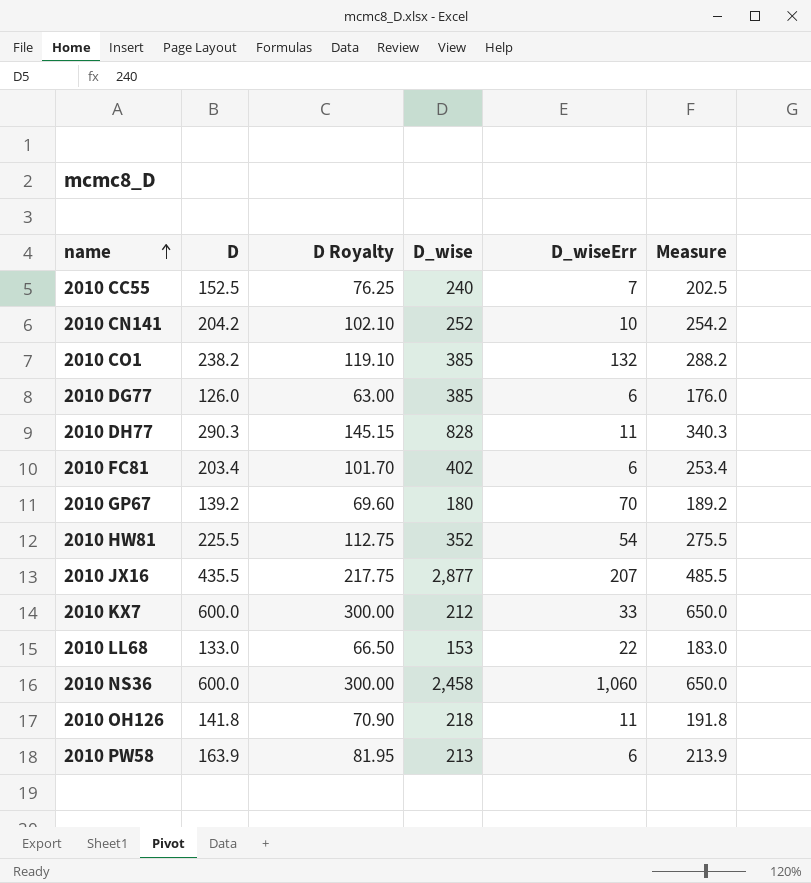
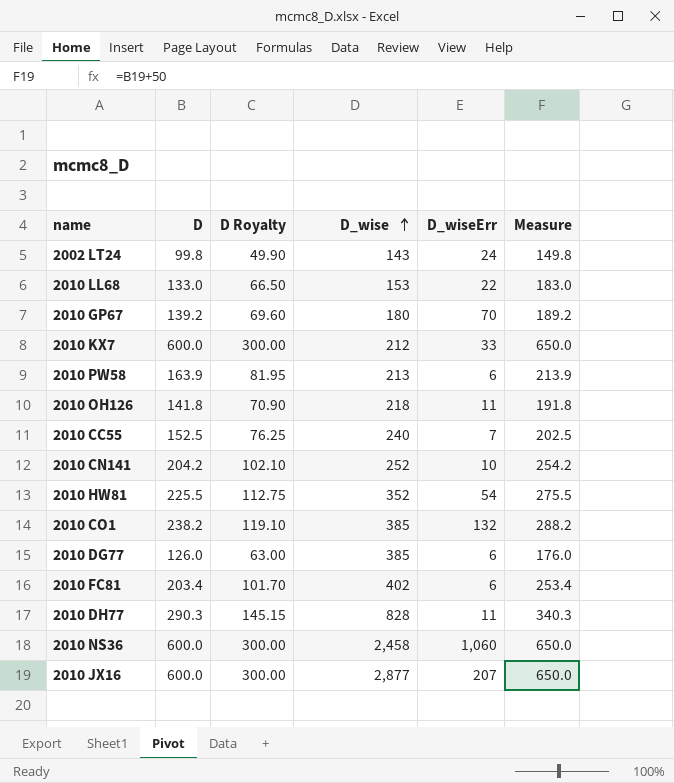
row order: name ascending -> D_wise ascending
row 2002 LT24: none -> 99.8 | 49.90 | 143 | 24 | 149.8
2010 JX16 | D: 435.5 -> 600.0
2010 JX16 | D Royalty: 217.75 -> 300.00
2010 JX16 | Measure: 485.5 -> 650.0

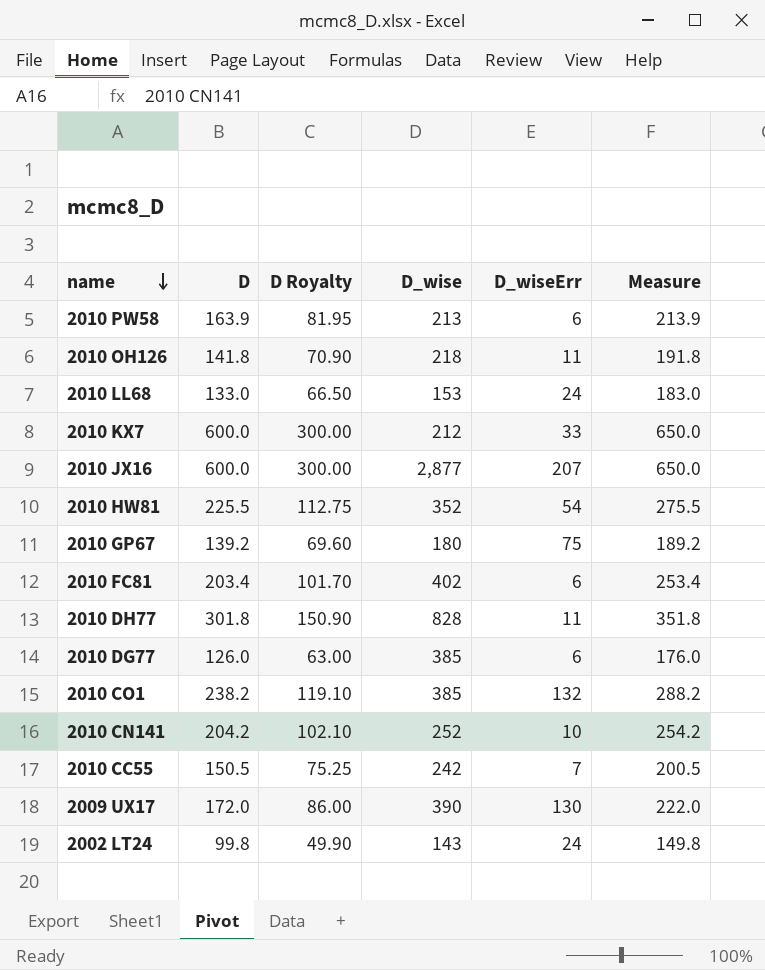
row order: D_wise ascending -> name descending
row 2010 NS36: 600.0 | 300.00 | 2,458 | 1,060 | 650.0 -> none
2010 LL68 | D_wiseErr: 22 -> 24
2010 GP67 | D_wiseErr: 70 -> 75
2010 DH77 | D: 290.3 -> 301.8
2010 DH77 | D Royalty: 145.15 -> 150.90
2010 DH77 | Measure: 340.3 -> 351.8
2010 CC55 | D: 152.5 -> 150.5
2010 CC55 | D Royalty: 76.25 -> 75.25
2010 CC55 | D_wise: 240 -> 242
2010 CC55 | Measure: 202.5 -> 200.5
row 2009 UX17: none -> 172.0 | 86.00 | 390 | 130 | 222.0

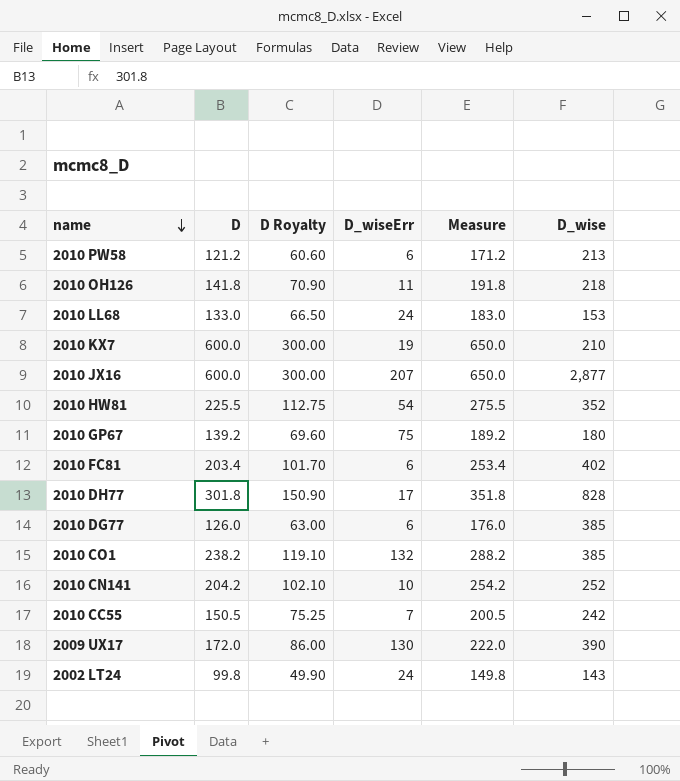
column D_wise | position: 4 -> 6
2010 PW58 | D: 163.9 -> 121.2
2010 PW58 | D Royalty: 81.95 -> 60.60
2010 PW58 | Measure: 213.9 -> 171.2
2010 KX7 | D_wiseErr: 33 -> 19
2010 KX7 | D_wise: 212 -> 210
2010 DH77 | D_wiseErr: 11 -> 17

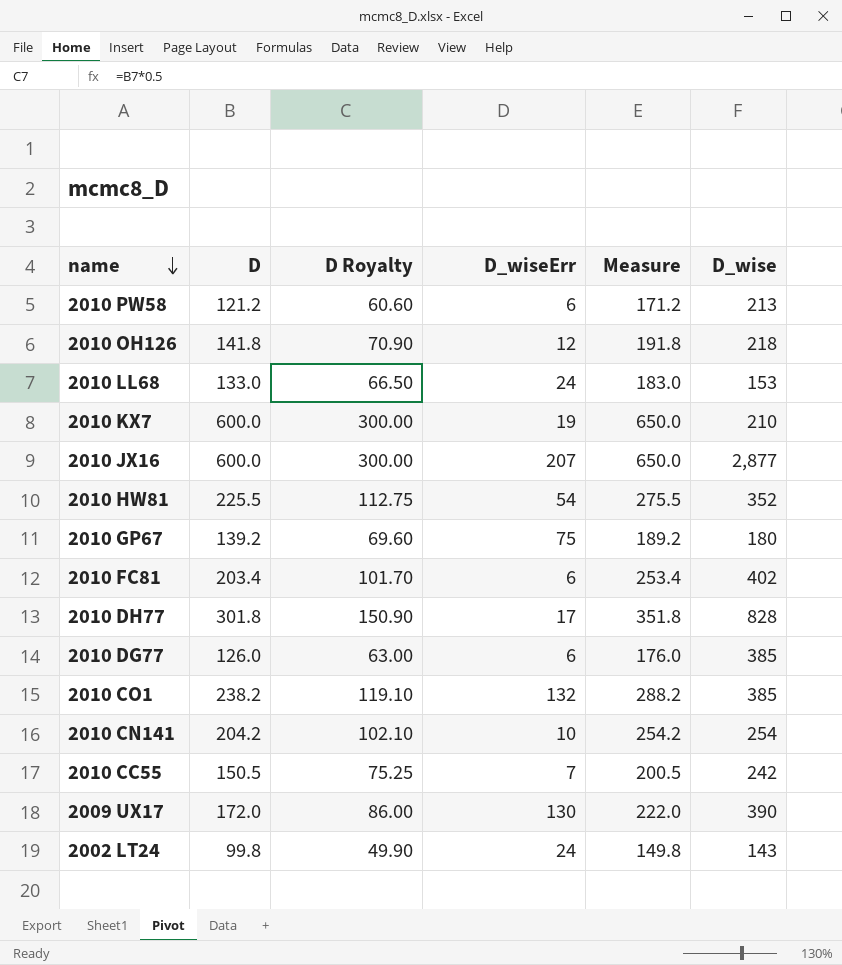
2010 OH126 | D_wiseErr: 11 -> 12
2010 CN141 | D_wise: 252 -> 254

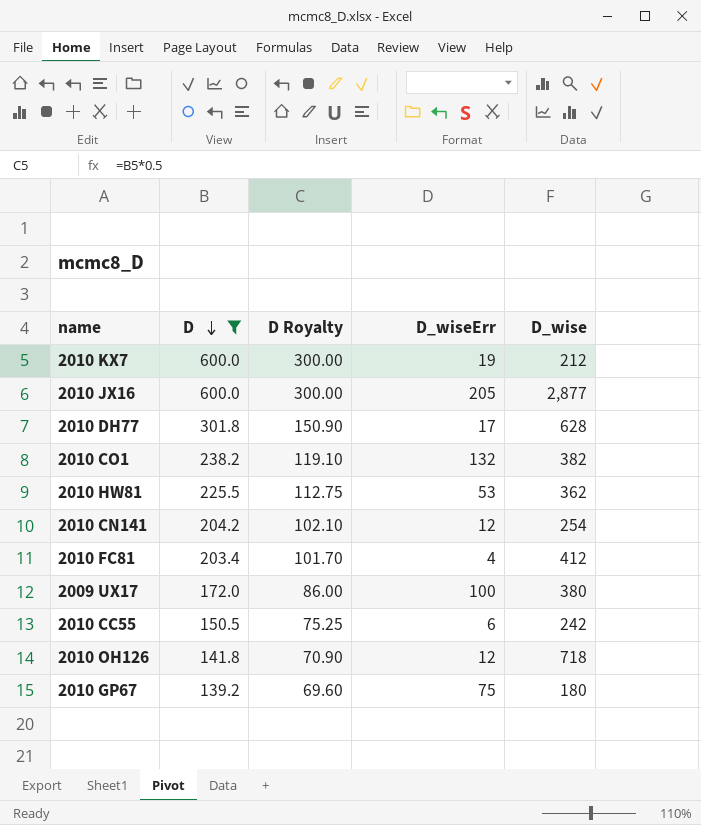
filter: none -> D >= 139.2
row order: name descending -> D descending
column Measure | formula: [D] + 50 -> none
2010 KX7 | D_wise: 210 -> 212
2010 JX16 | D_wiseErr: 207 -> 205
2010 DH77 | D_wise: 828 -> 628
2010 CO1 | D_wise: 385 -> 382
2010 HW81 | D_wiseErr: 54 -> 53
2010 HW81 | D_wise: 352 -> 362
2010 CN141 | D_wiseErr: 10 -> 12
2010 FC81 | D_wiseErr: 6 -> 4
2010 FC81 | D_wise: 402 -> 412
2009 UX17 | D_wiseErr: 130 -> 100
2009 UX17 | D_wise: 390 -> 380
2010 CC55 | D_wiseErr: 7 -> 6
2010 OH126 | D_wise: 218 -> 718

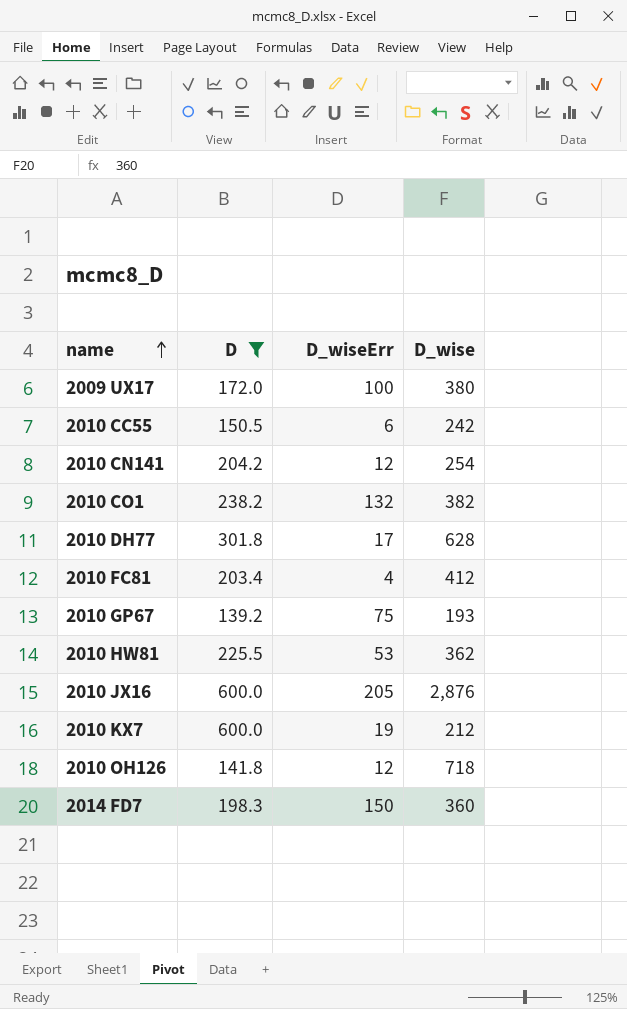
row order: D descending -> name ascending
column D Royalty | formula: [D] * 0.5 -> none
2010 GP67 | D_wise: 180 -> 193
2010 JX16 | D_wise: 2,877 -> 2,876
row 2014 FD7: none -> 198.3 | 150 | 360

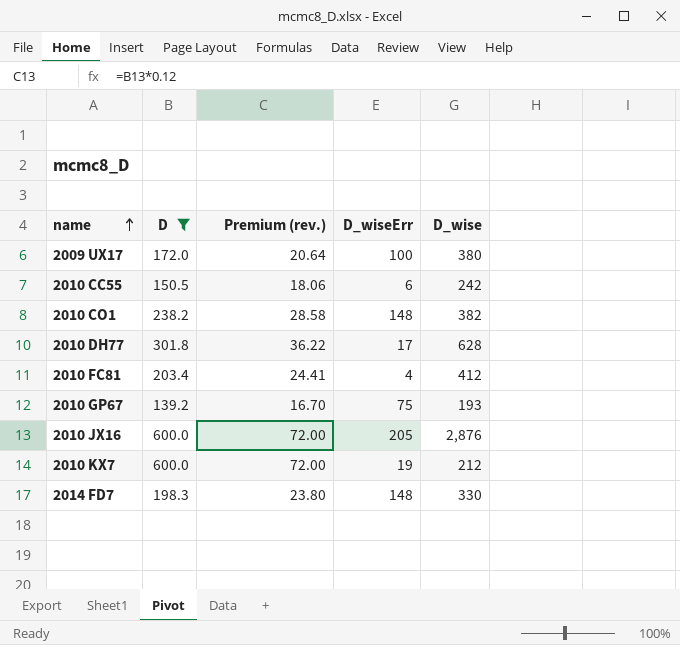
column Premium (rev.) | formula: none -> [D] * 0.12
row 2010 CN141: 204.2 | 12 | 254 -> none
row 2010 HW81: 225.5 | 53 | 362 -> none
row 2010 OH126: 141.8 | 12 | 718 -> none
2010 CO1 | D_wiseErr: 132 -> 148
2014 FD7 | D_wiseErr: 150 -> 148
2014 FD7 | D_wise: 360 -> 330

